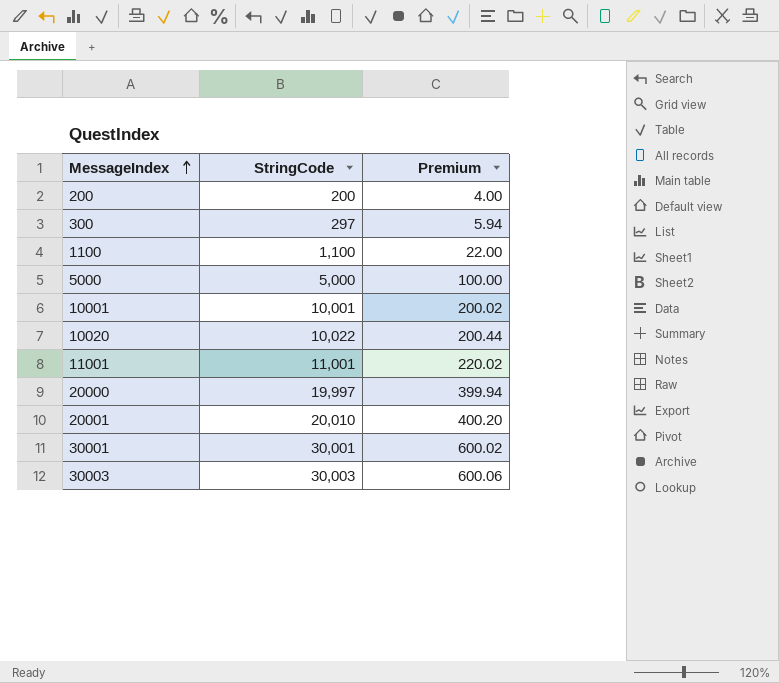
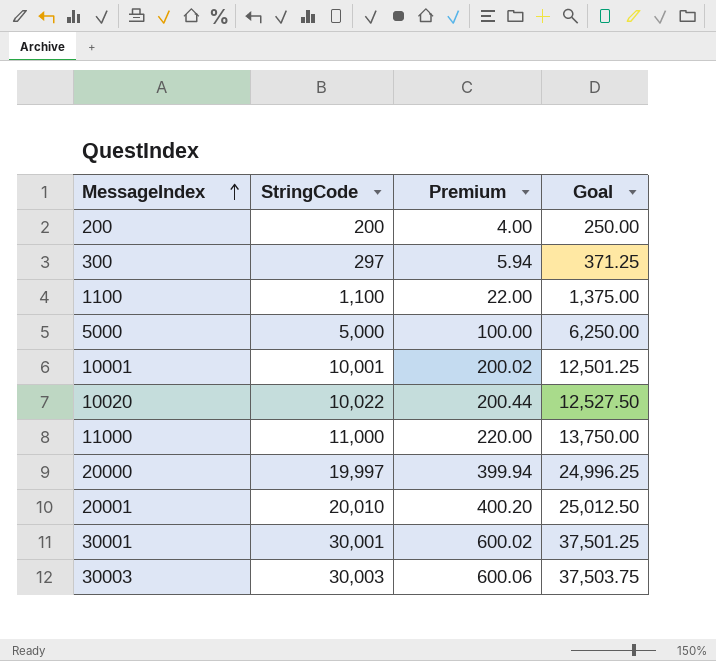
column Goal | formula: none -> [StringCode] * 1.25
row 11001: 11,001 | 220.02 -> none
row 11000: none -> 11,000 | 220.00 | 13,750.00

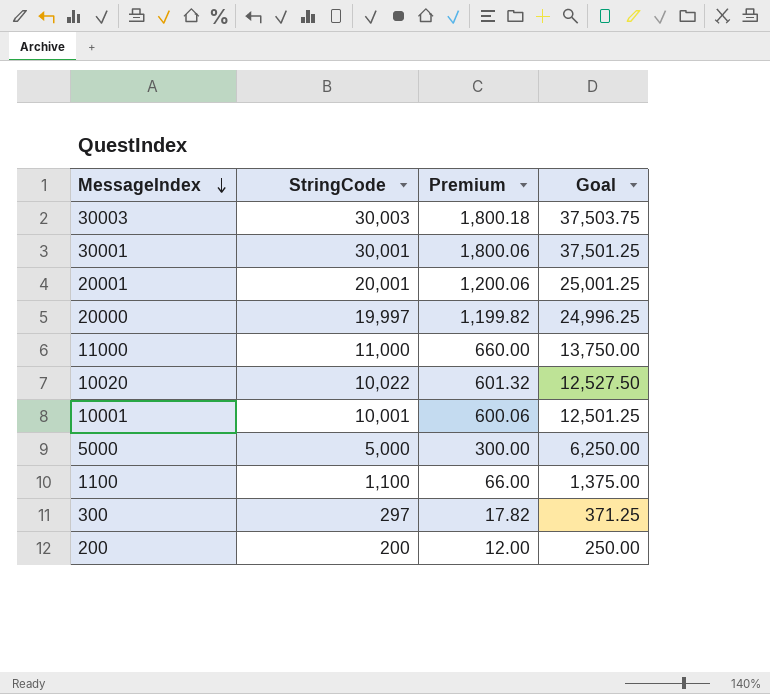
row order: MessageIndex ascending -> MessageIndex descending
column Premium | formula: [StringCode] * 0.02 -> [StringCode] * 0.06
20001 | StringCode: 20,010 -> 20,001
20001 | Goal: 25,012.50 -> 25,001.25

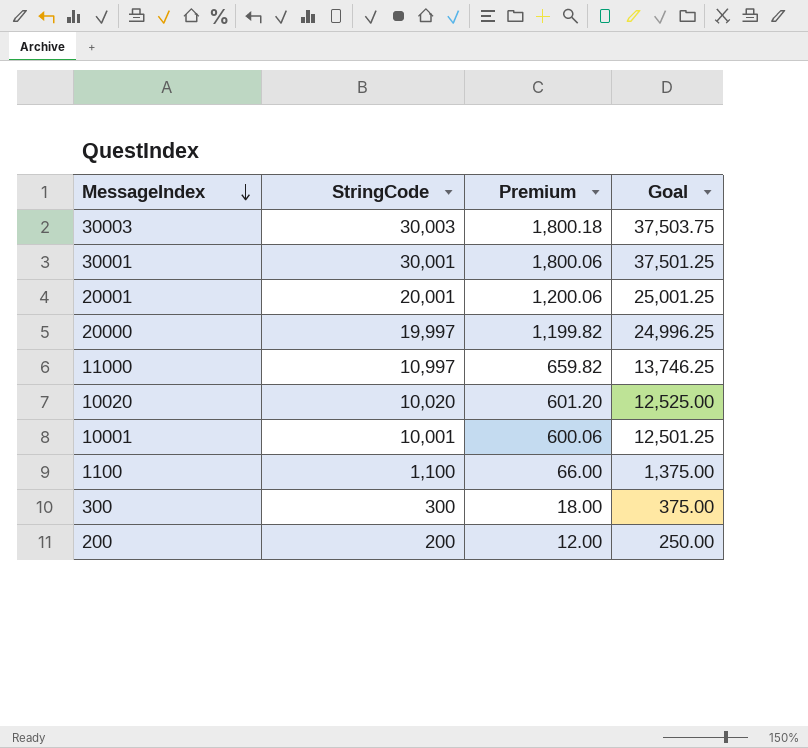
row 5000: 5,000 | 300.00 | 6,250.00 -> none
11000 | StringCode: 11,000 -> 10,997
11000 | Premium: 660.00 -> 659.82
11000 | Goal: 13,750.00 -> 13,746.25
10020 | StringCode: 10,022 -> 10,020
10020 | Premium: 601.32 -> 601.20
10020 | Goal: 12,527.50 -> 12,525.00
300 | StringCode: 297 -> 300
300 | Premium: 17.82 -> 18.00
300 | Goal: 371.25 -> 375.00

